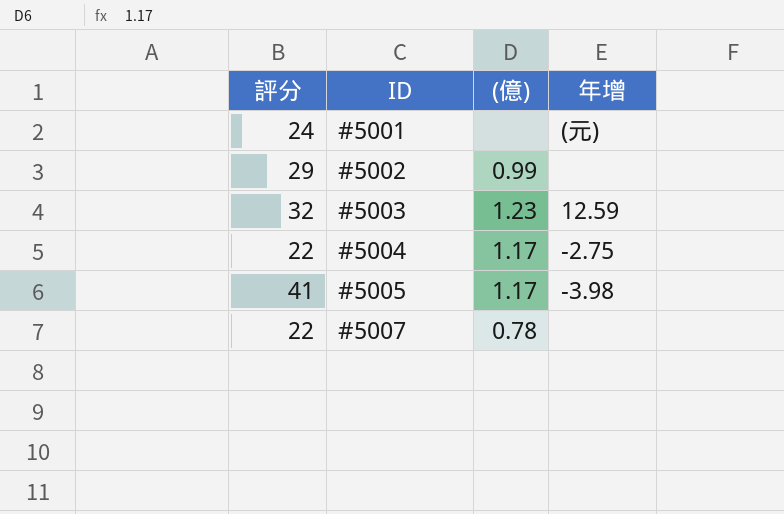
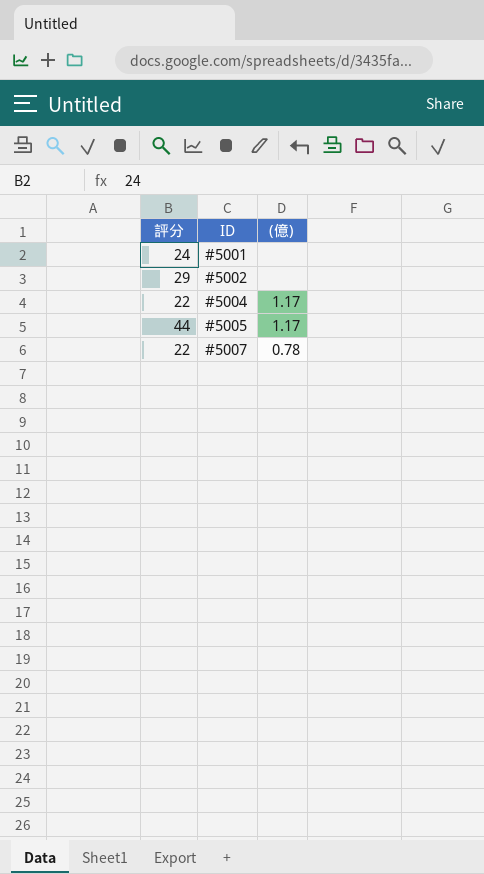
column 年增 | position: 4 -> none
row #5003: 32 | 1.23 | 12.59 -> none
#5002 | (億): 0.99 -> none
#5005 | 評分: 41 -> 44

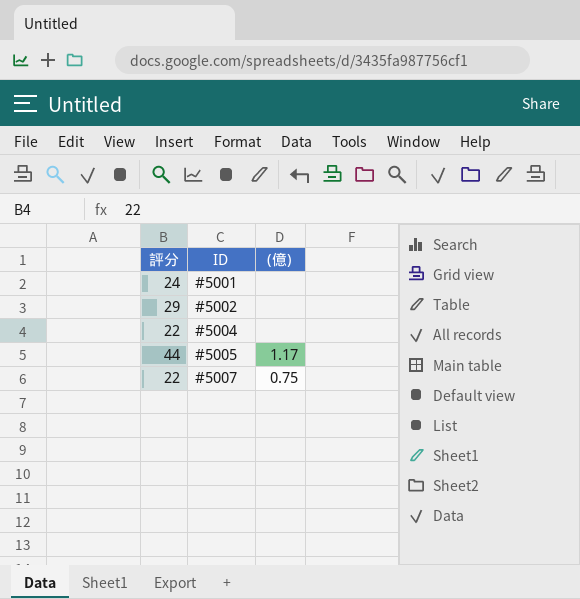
#5004 | (億): 1.17 -> none
#5007 | (億): 0.78 -> 0.75

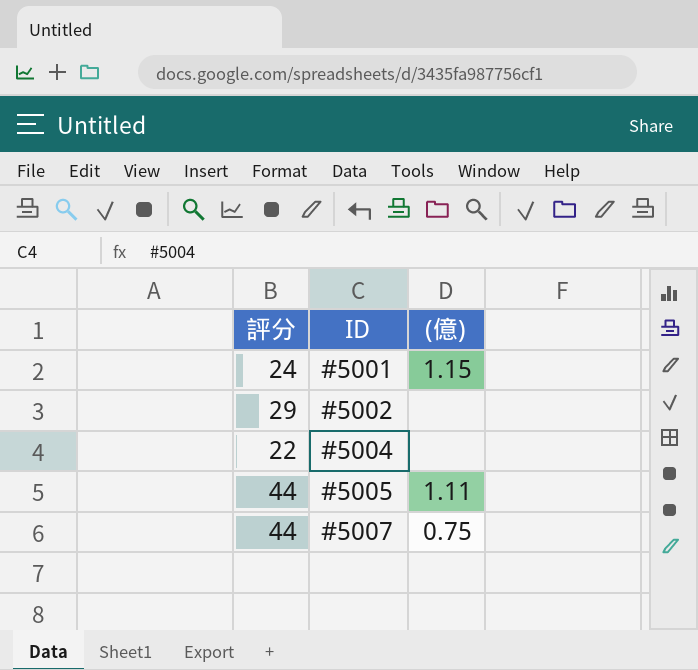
#5001 | (億): none -> 1.15
#5005 | (億): 1.17 -> 1.11
#5007 | 評分: 22 -> 44

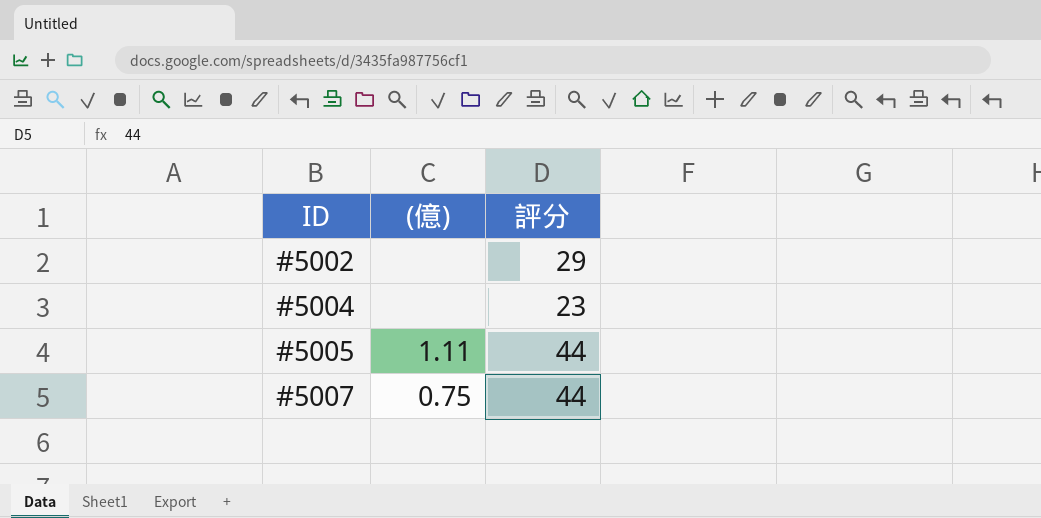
column 評分 | position: 1 -> 3
row #5001: 24 | 1.15 -> none
#5004 | 評分: 22 -> 23

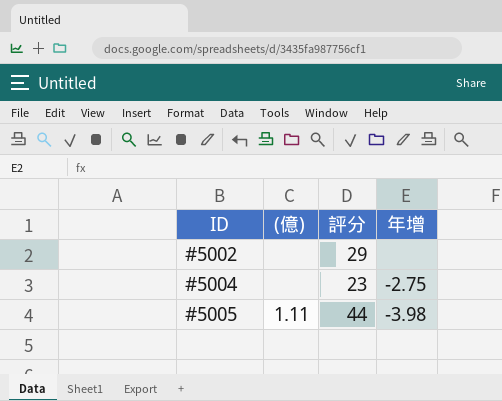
column 年增 | position: none -> 4
row #5007: 0.75 | 44 -> none

